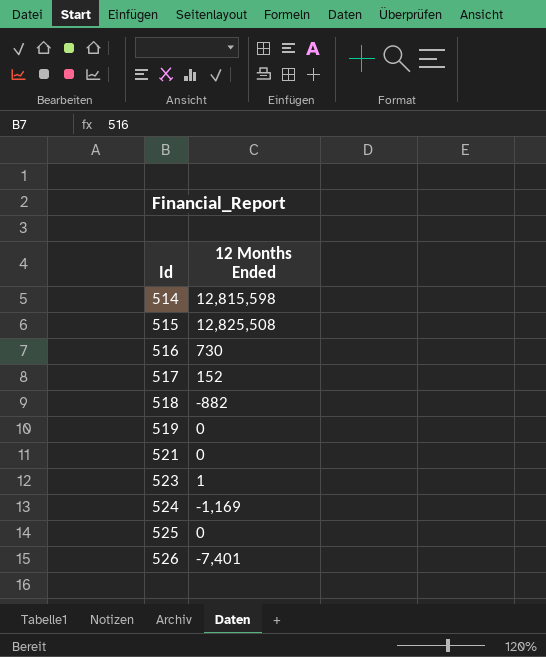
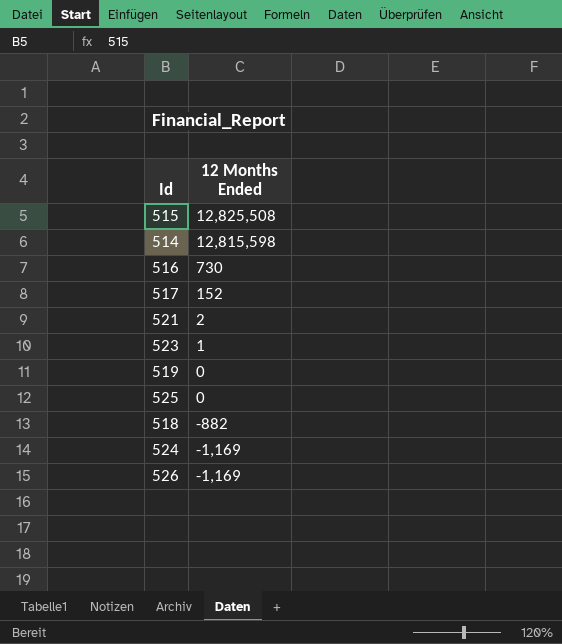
row order: Id ascending -> 12 Months Ended descending
521 | 12 Months Ended: 0 -> 2
526 | 12 Months Ended: -7,401 -> -1,169

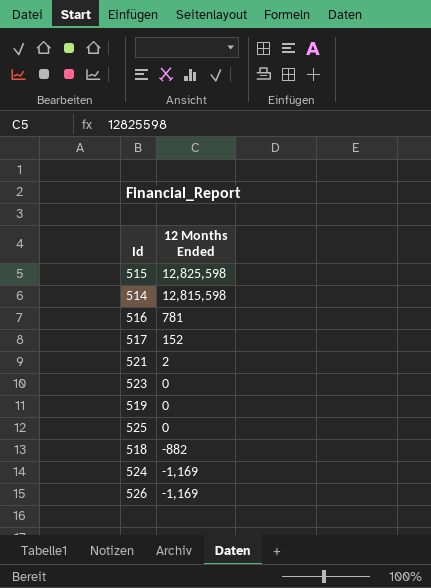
515 | 12 Months Ended: 12,825,508 -> 12,825,598
516 | 12 Months Ended: 730 -> 781
523 | 12 Months Ended: 1 -> 0

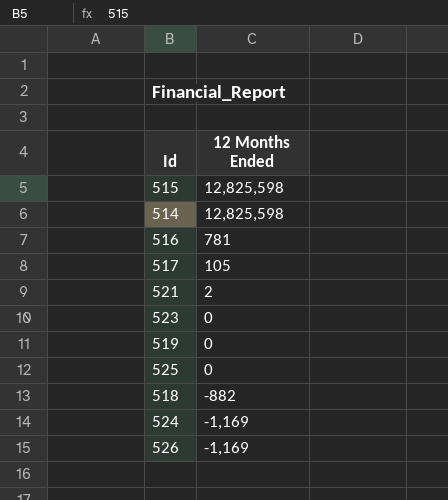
514 | 12 Months Ended: 12,815,598 -> 12,825,598
517 | 12 Months Ended: 152 -> 105

